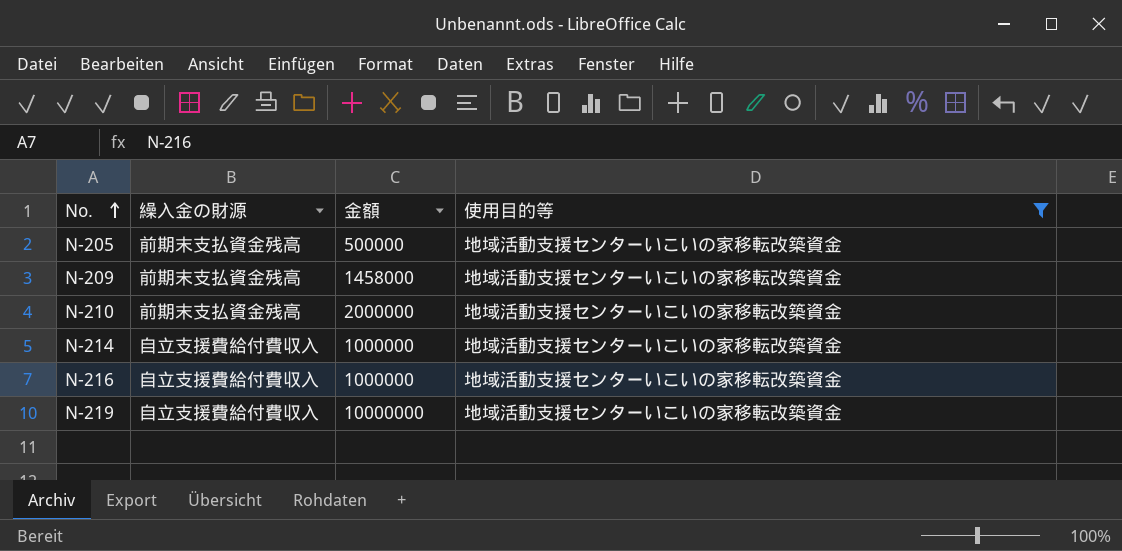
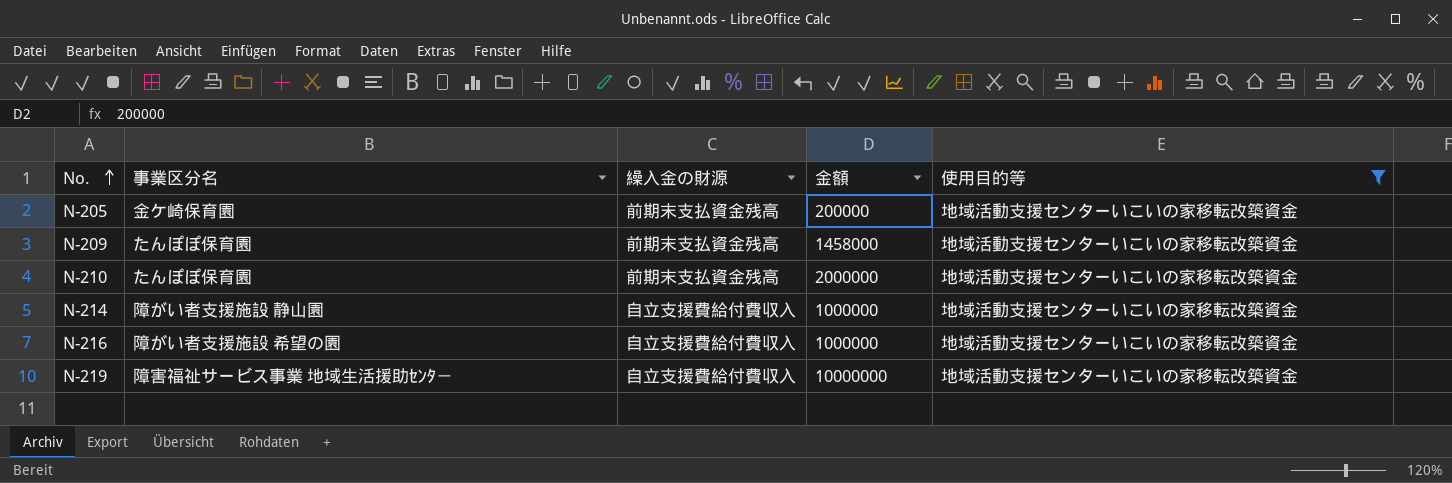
column 事業区分名 | position: none -> 2
N-205 | 金額: 500000 -> 200000

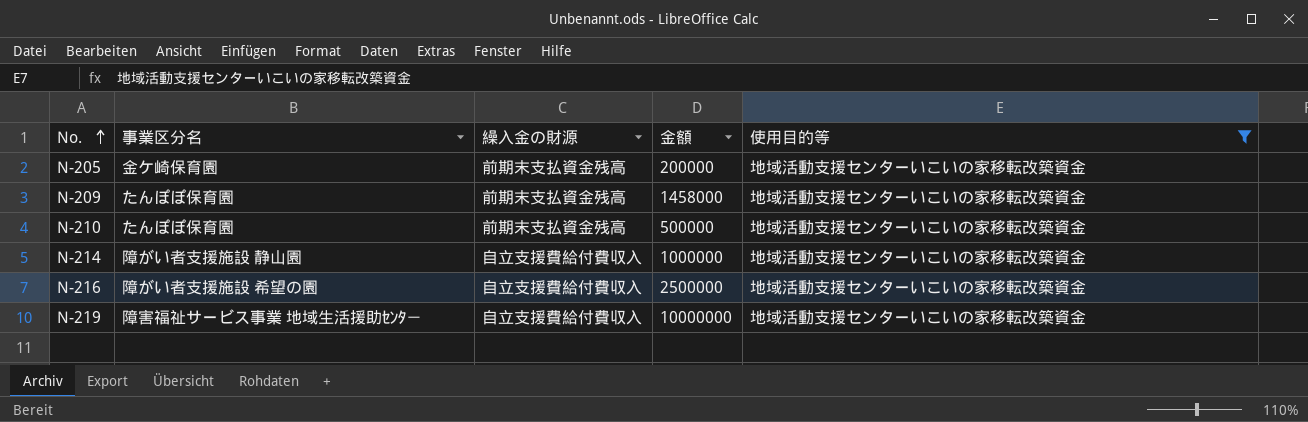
N-210 | 金額: 2000000 -> 500000
N-216 | 金額: 1000000 -> 2500000

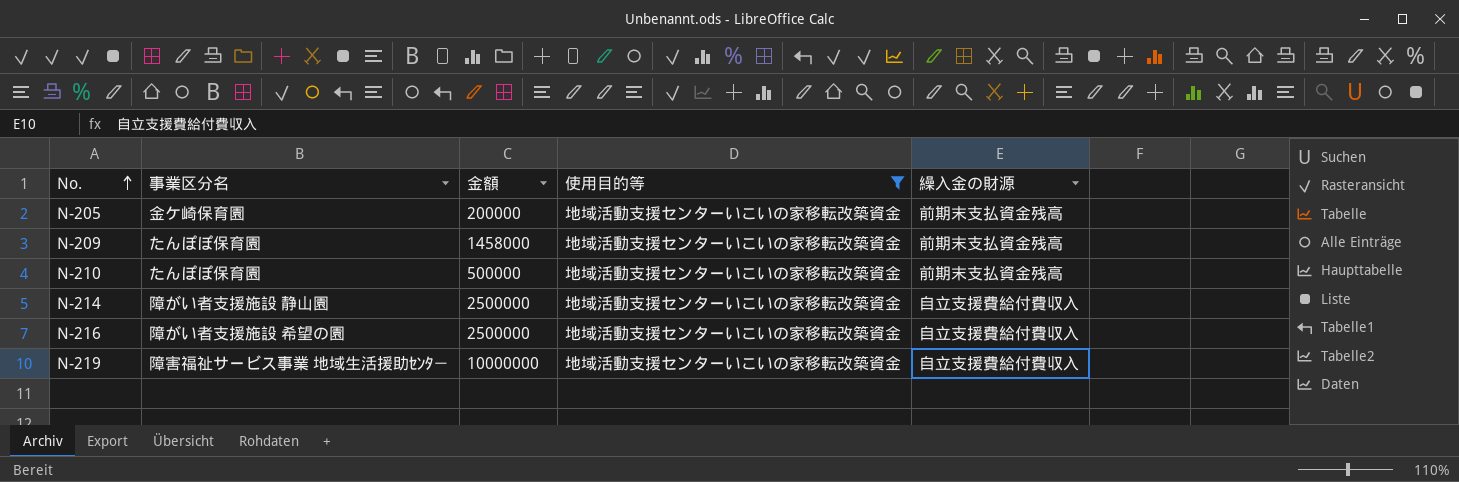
column 繰入金の財源 | position: 3 -> 5
N-214 | 金額: 1000000 -> 2500000

